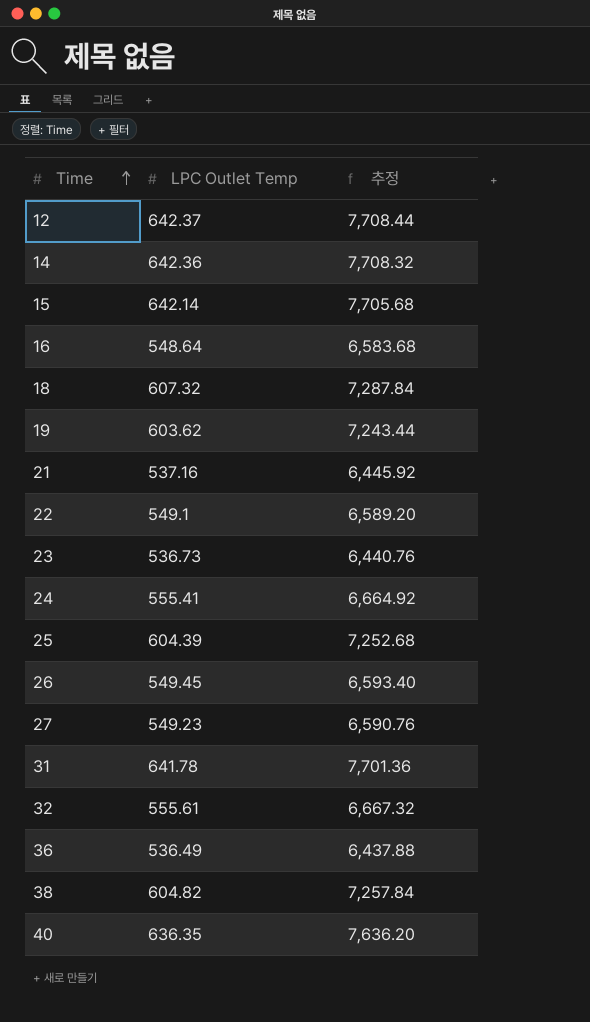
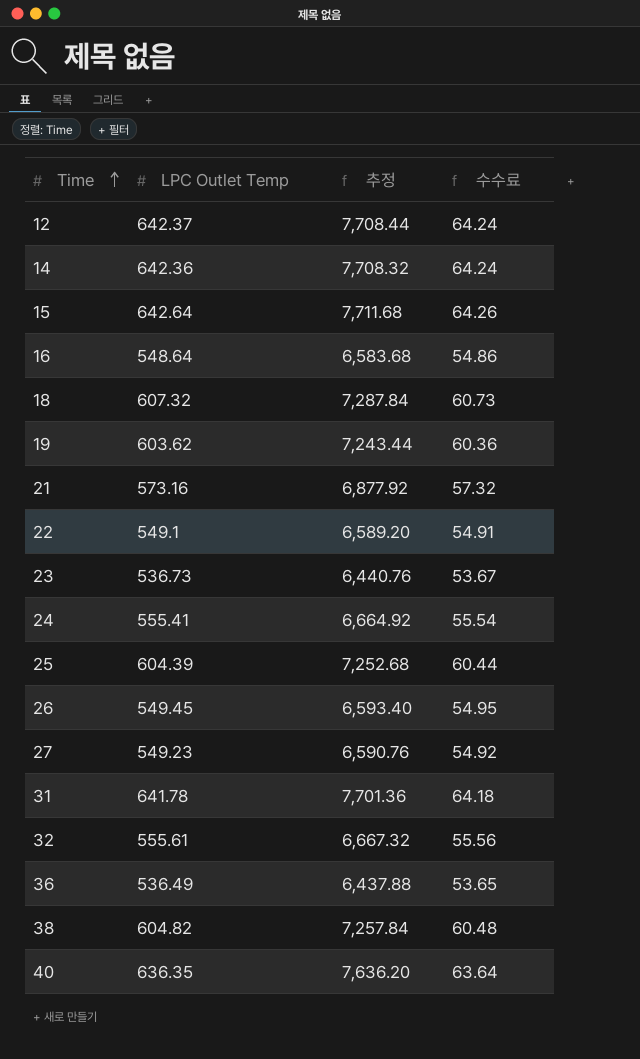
column 수수료 | formula: none -> [LPC Outlet Temp] * 0.1
15 | LPC Outlet Temp: 642.14 -> 642.64
15 | 추정: 7,705.68 -> 7,711.68
21 | LPC Outlet Temp: 537.16 -> 573.16
21 | 추정: 6,445.92 -> 6,877.92

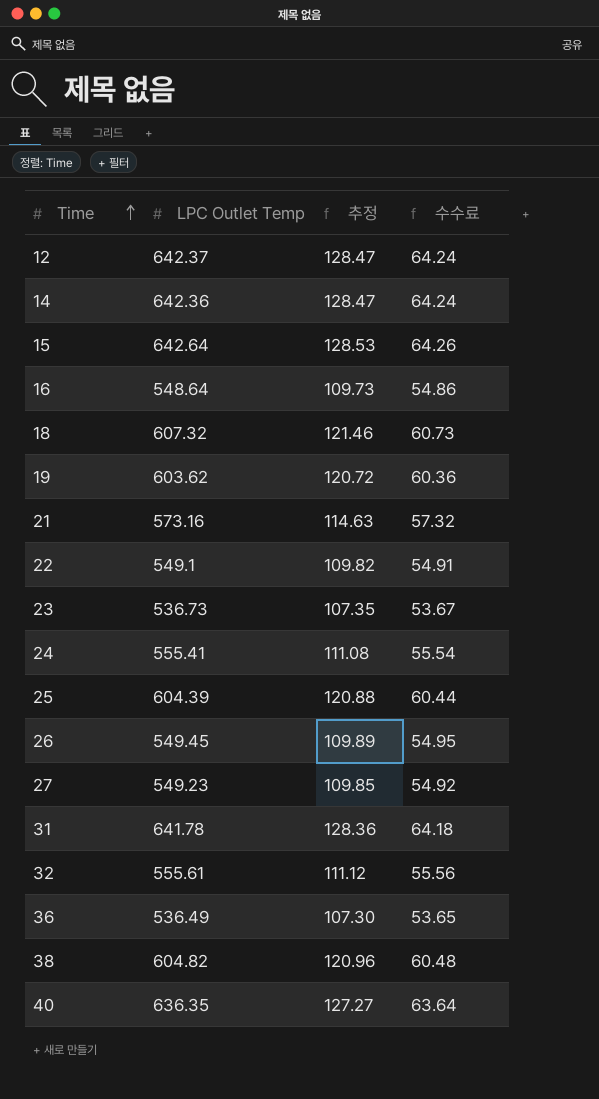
column 추정 | formula: [LPC Outlet Temp] * 12 -> [LPC Outlet Temp] * 0.2

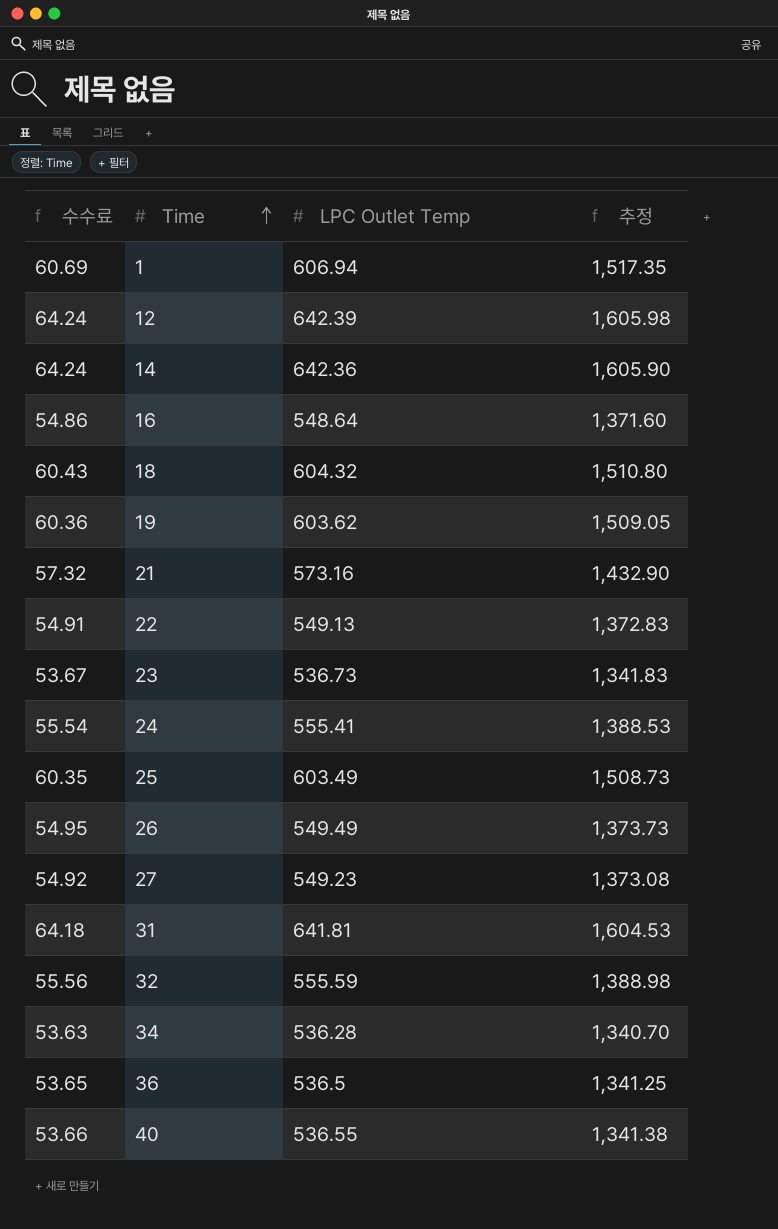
column 수수료 | position: 4 -> 1
column 추정 | formula: [LPC Outlet Temp] * 0.2 -> [LPC Outlet Temp] * 2.5
row 15: 642.64 | 128.53 | 64.26 -> none
row 38: 604.82 | 120.96 | 60.48 -> none
row 1: none -> 60.69 | 606.94 | 1,517.35
12 | LPC Outlet Temp: 642.37 -> 642.39
18 | 수수료: 60.73 -> 60.43
18 | LPC Outlet Temp: 607.32 -> 604.32
22 | LPC Outlet Temp: 549.1 -> 549.13
25 | 수수료: 60.44 -> 60.35
25 | LPC Outlet Temp: 604.39 -> 603.49
26 | LPC Outlet Temp: 549.45 -> 549.49
31 | LPC Outlet Temp: 641.78 -> 641.81
32 | LPC Outlet Temp: 555.61 -> 555.59
row 34: none -> 53.63 | 536.28 | 1,340.70
36 | LPC Outlet Temp: 536.49 -> 536.5
40 | 수수료: 63.64 -> 53.66
40 | LPC Outlet Temp: 636.35 -> 536.55

